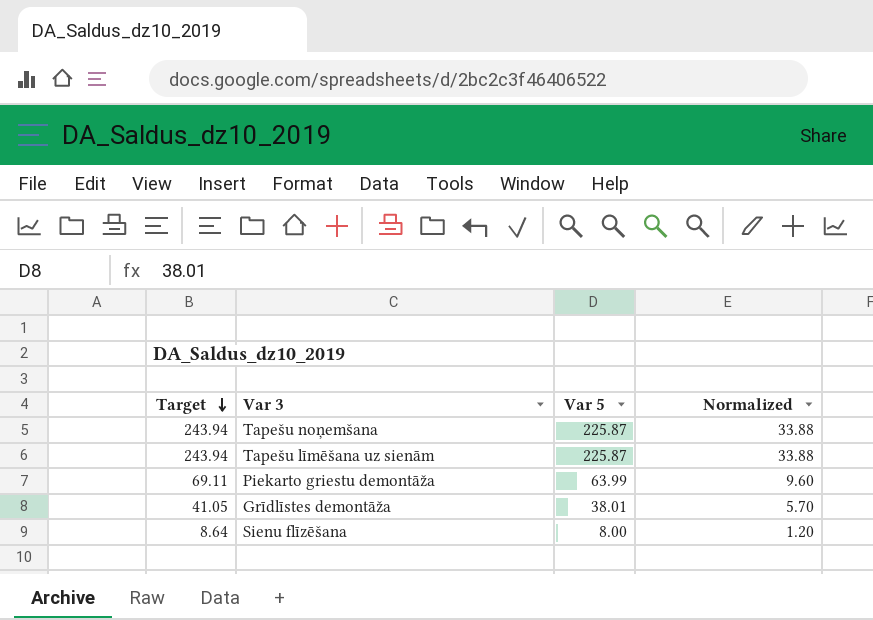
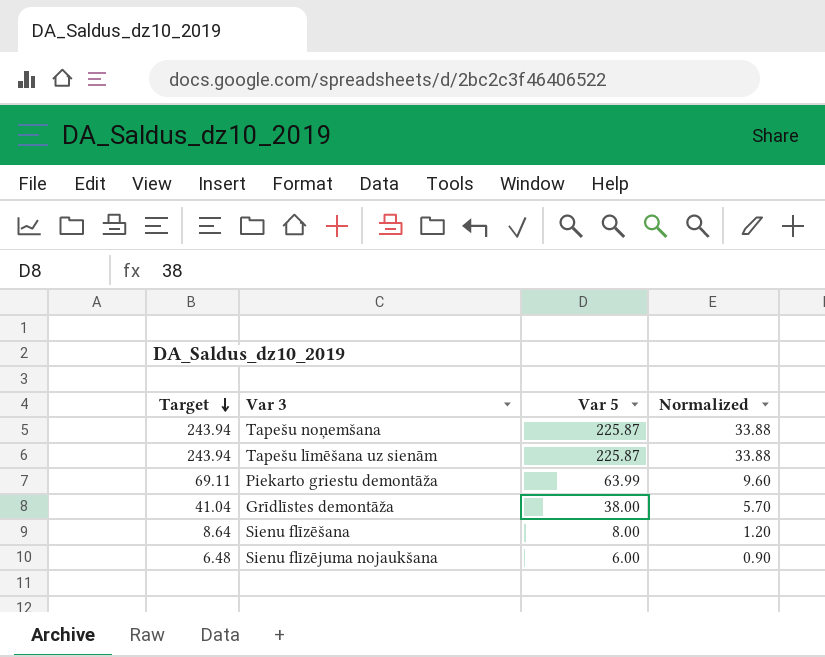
Grīdlīstes demontāža | Target: 41.05 -> 41.04
Grīdlīstes demontāža | Var 5: 38.01 -> 38.00
row Sienu flīzējuma nojaukšana: none -> 6.48 | 6.00 | 0.90

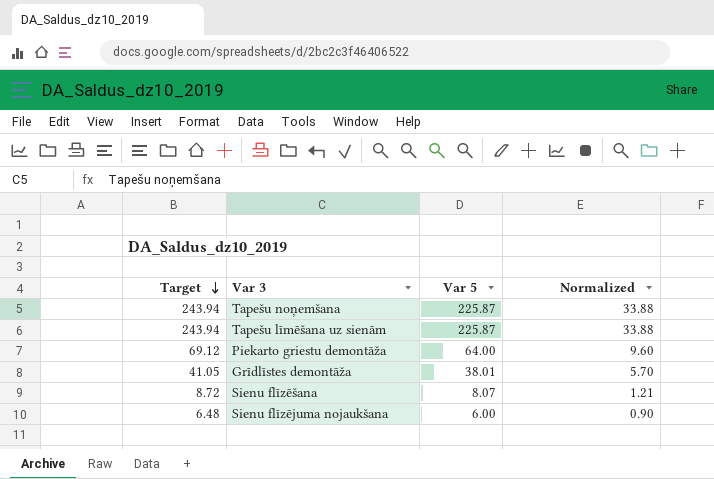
Piekarto griestu demontāža | Target: 69.11 -> 69.12
Piekarto griestu demontāža | Var 5: 63.99 -> 64.00
Grīdlīstes demontāža | Target: 41.04 -> 41.05
Grīdlīstes demontāža | Var 5: 38.00 -> 38.01
Sienu flīzēšana | Target: 8.64 -> 8.72
Sienu flīzēšana | Var 5: 8.00 -> 8.07
Sienu flīzēšana | Normalized: 1.20 -> 1.21

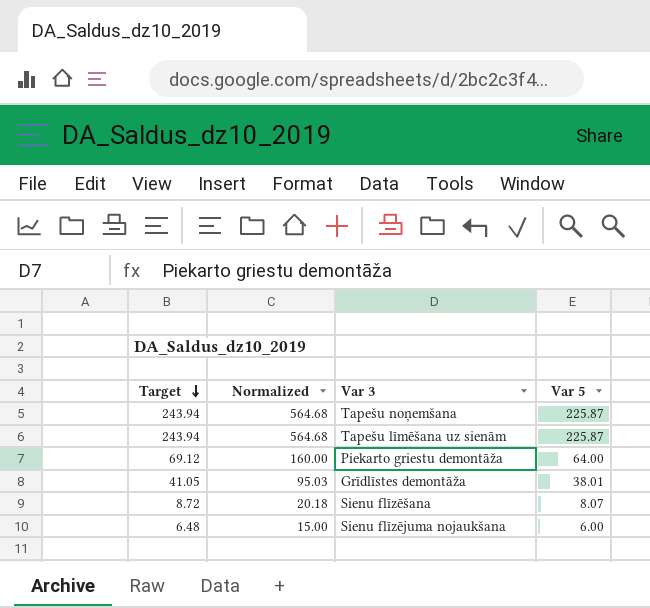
column Normalized | formula: [Var 5] * 0.15 -> [Var 5] * 2.5
column Normalized | position: 4 -> 2

